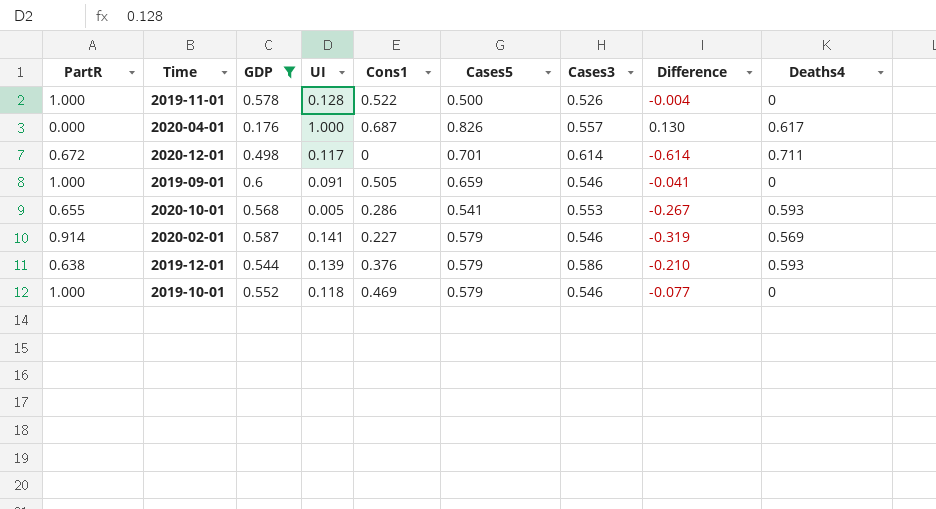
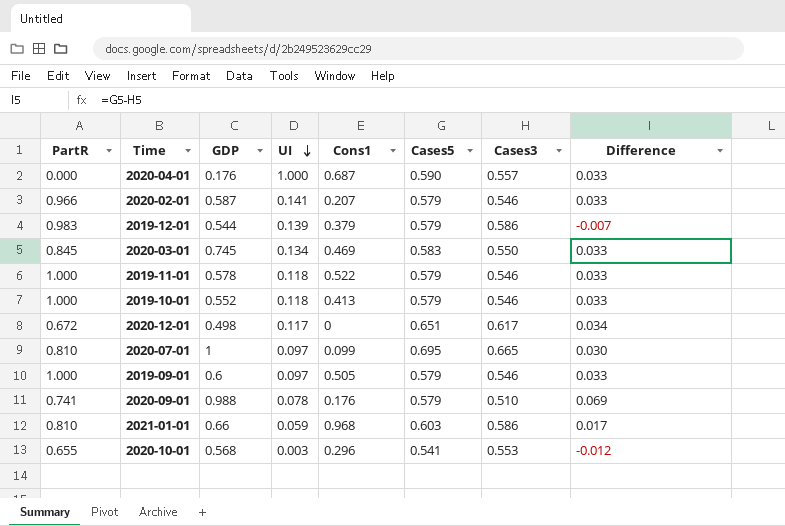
filter: GDP <= 0.6 -> none
row order: none -> UI descending
column Deaths4 | position: 9 -> none
column Difference | formula: [Cons1] - [Cases3] -> [Cases5] - [Cases3]
2020-04-01 | Cases5: 0.826 -> 0.590
2020-02-01 | PartR: 0.914 -> 0.966
2020-02-01 | Cons1: 0.227 -> 0.207
2019-12-01 | PartR: 0.638 -> 0.983
2019-12-01 | Cons1: 0.376 -> 0.379
2019-11-01 | UI: 0.128 -> 0.118
2019-11-01 | Cases5: 0.500 -> 0.579
2019-11-01 | Cases3: 0.526 -> 0.546
2019-10-01 | Cons1: 0.469 -> 0.413
2020-12-01 | Cases5: 0.701 -> 0.651
2020-12-01 | Cases3: 0.614 -> 0.617
2019-09-01 | UI: 0.091 -> 0.097
2019-09-01 | Cases5: 0.659 -> 0.579
2020-10-01 | UI: 0.005 -> 0.003
2020-10-01 | Cons1: 0.286 -> 0.296

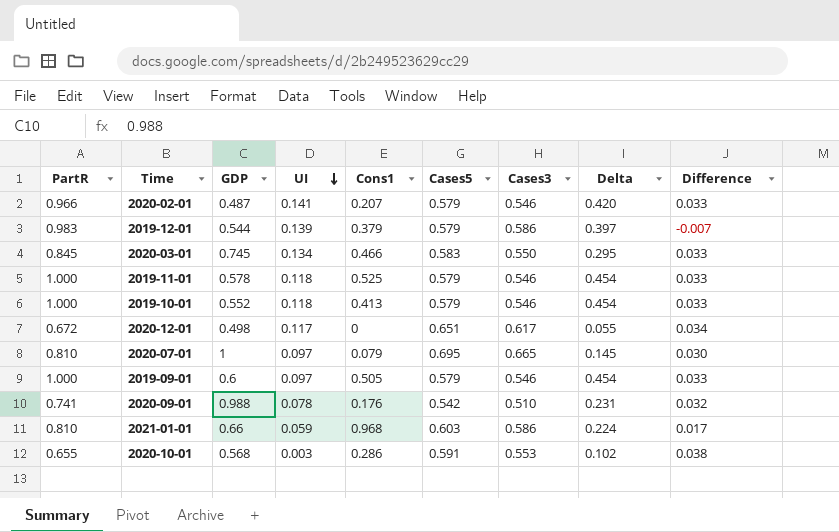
column Delta | formula: none -> [PartR] - [Cases3]
row 2020-04-01: 0.000 | 0.176 | 1.000 | 0.687 | 0.590 | 0.557 | 0.033 -> none
2020-02-01 | GDP: 0.587 -> 0.487
2020-03-01 | Cons1: 0.469 -> 0.466
2019-11-01 | Cons1: 0.522 -> 0.525
2020-07-01 | Cons1: 0.099 -> 0.079
2020-09-01 | Cases5: 0.579 -> 0.542
2020-09-01 | Difference: 0.069 -> 0.032
2020-10-01 | Cons1: 0.296 -> 0.286
2020-10-01 | Cases5: 0.541 -> 0.591
2020-10-01 | Difference: -0.012 -> 0.038

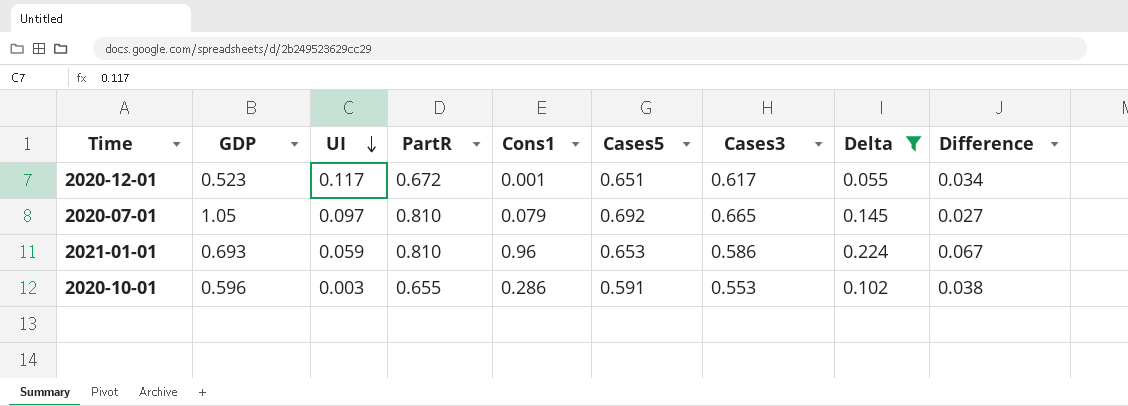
filter: none -> Delta <= 0.224
column PartR | position: 1 -> 4
2020-12-01 | GDP: 0.498 -> 0.523
2020-12-01 | Cons1: 0 -> 0.001
2020-07-01 | GDP: 1 -> 1.05
2020-07-01 | Cases5: 0.695 -> 0.692
2020-07-01 | Difference: 0.030 -> 0.027
2021-01-01 | GDP: 0.66 -> 0.693
2021-01-01 | Cons1: 0.968 -> 0.96
2021-01-01 | Cases5: 0.603 -> 0.653
2021-01-01 | Difference: 0.017 -> 0.067
2020-10-01 | GDP: 0.568 -> 0.596

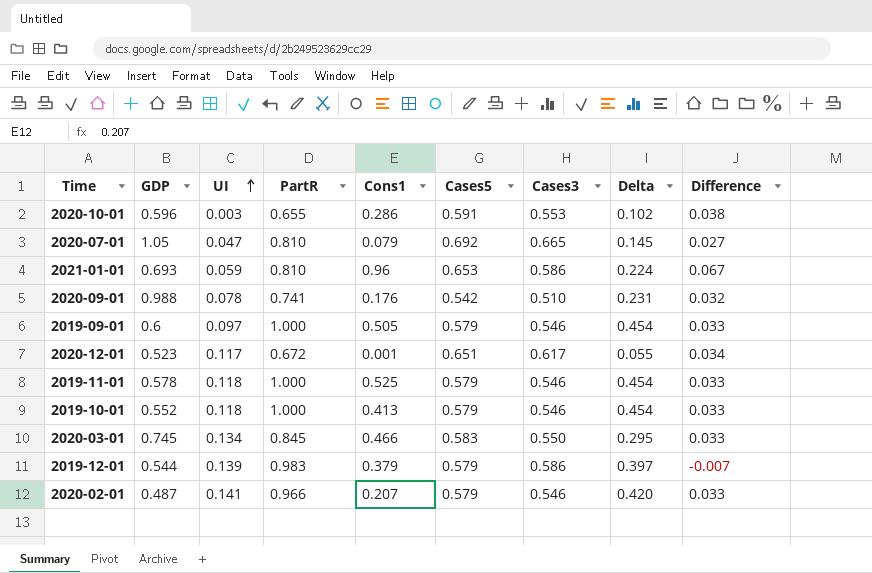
filter: Delta <= 0.224 -> none
row order: UI descending -> UI ascending
2020-07-01 | UI: 0.097 -> 0.047

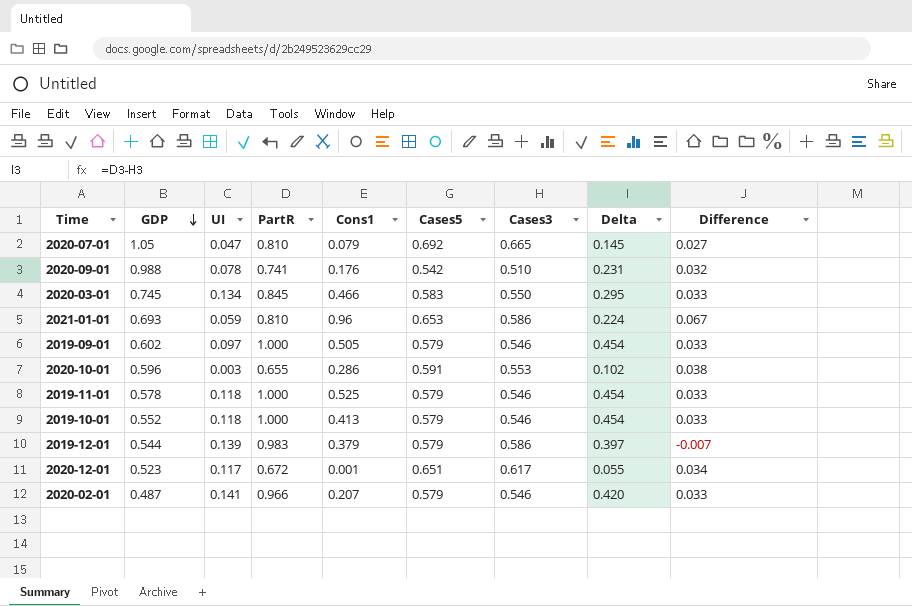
row order: UI ascending -> GDP descending
2019-09-01 | GDP: 0.6 -> 0.602

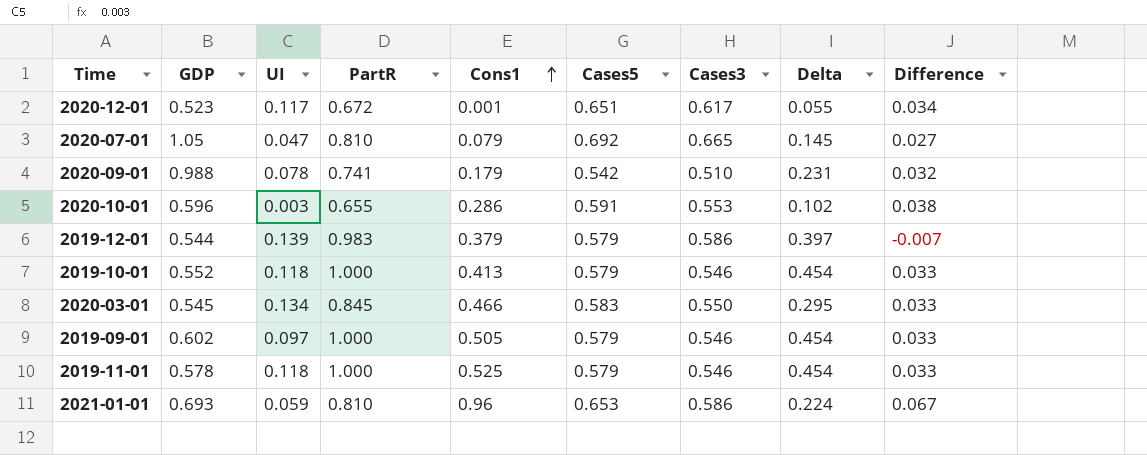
row order: GDP descending -> Cons1 ascending
row 2020-02-01: 0.487 | 0.141 | 0.966 | 0.207 | 0.579 | 0.546 | 0.420 | 0.033 -> none
2020-09-01 | Cons1: 0.176 -> 0.179
2020-03-01 | GDP: 0.745 -> 0.545

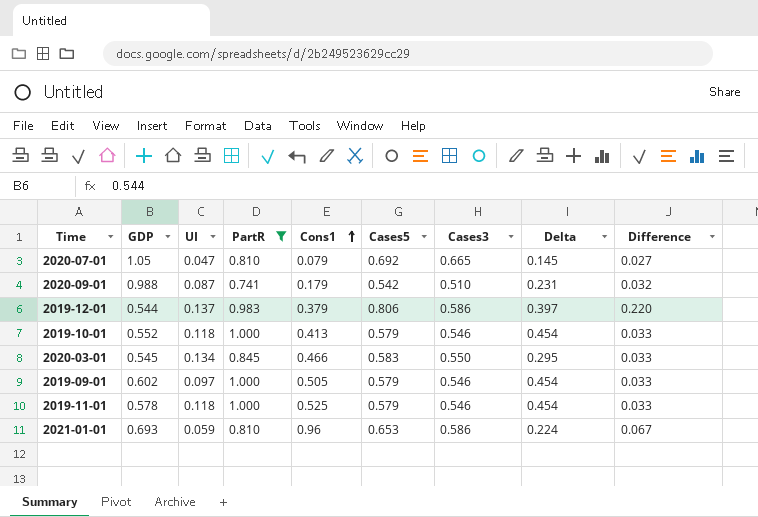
filter: none -> PartR >= 0.741
2020-09-01 | UI: 0.078 -> 0.087
2019-12-01 | UI: 0.139 -> 0.137
2019-12-01 | Cases5: 0.579 -> 0.806
2019-12-01 | Difference: -0.007 -> 0.220

